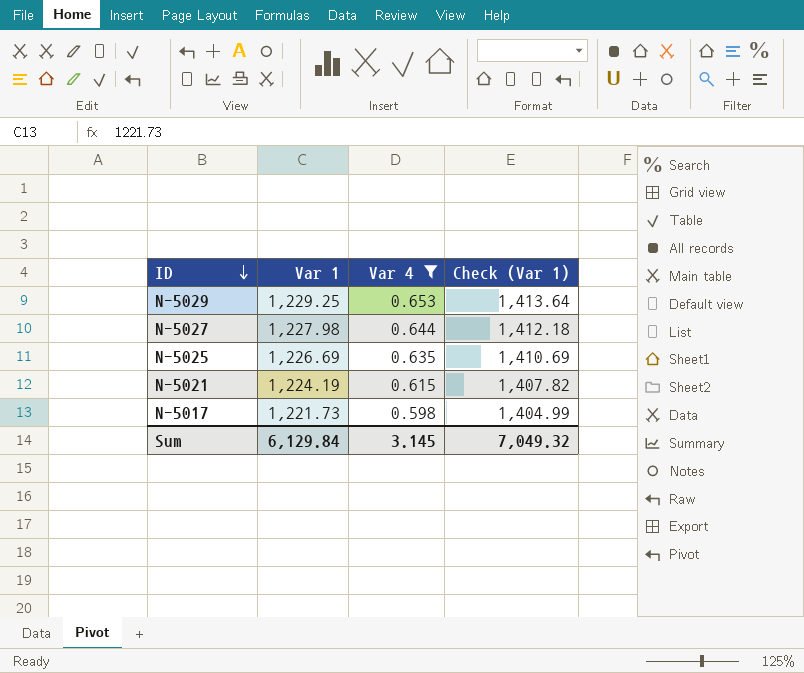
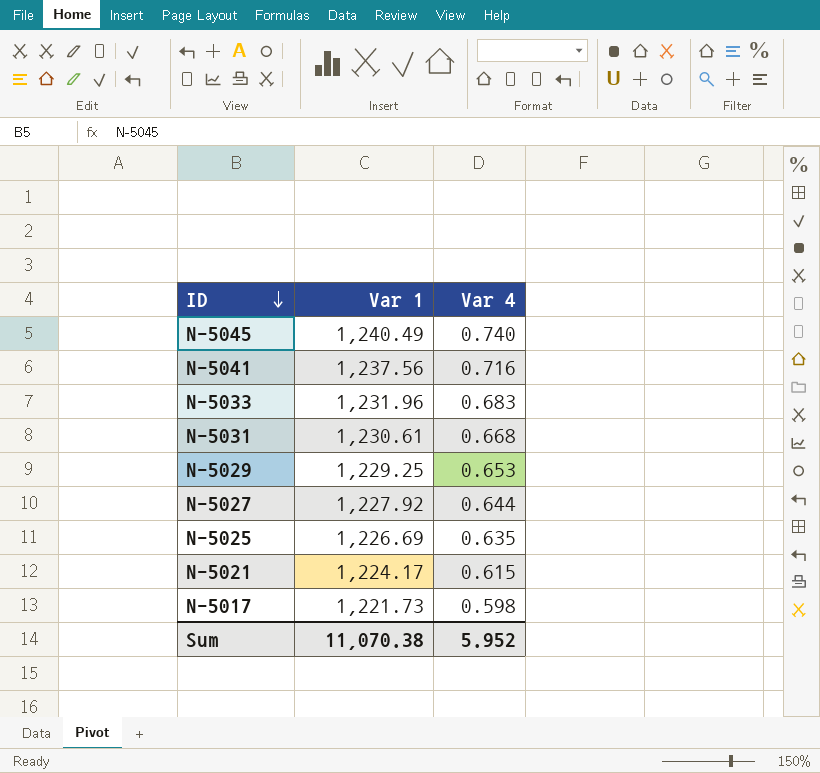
filter: Var 4 <= 0.653 -> none
column Check (Var 1) | formula: [Var 1] * 1.15 -> none
N-5027 | Var 1: 1,227.98 -> 1,227.92
N-5021 | Var 1: 1,224.19 -> 1,224.17
Sum | Var 1: 6,129.84 -> 11,070.38
Sum | Var 4: 3.145 -> 5.952

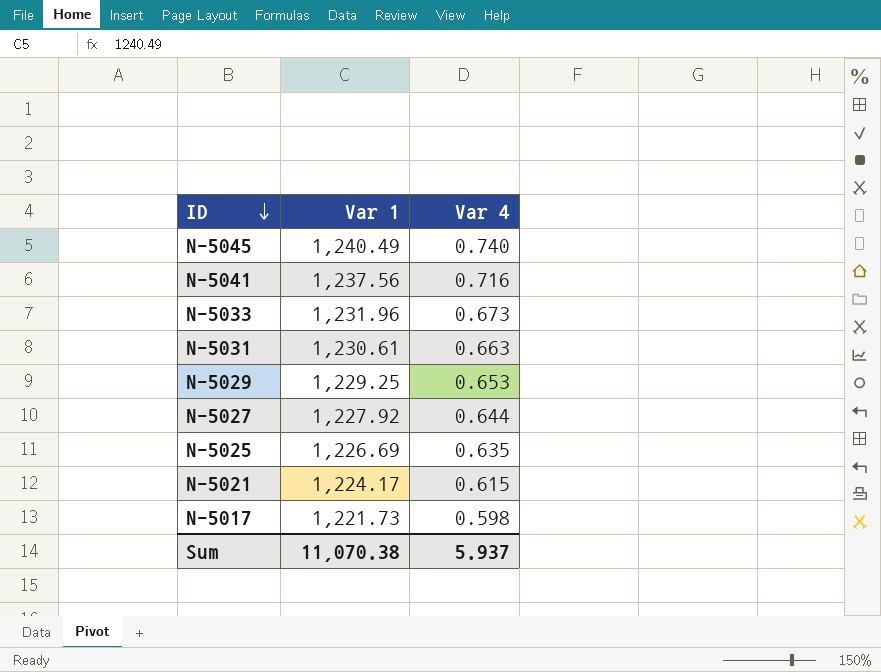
N-5033 | Var 4: 0.683 -> 0.673
N-5031 | Var 4: 0.668 -> 0.663
Sum | Var 4: 5.952 -> 5.937

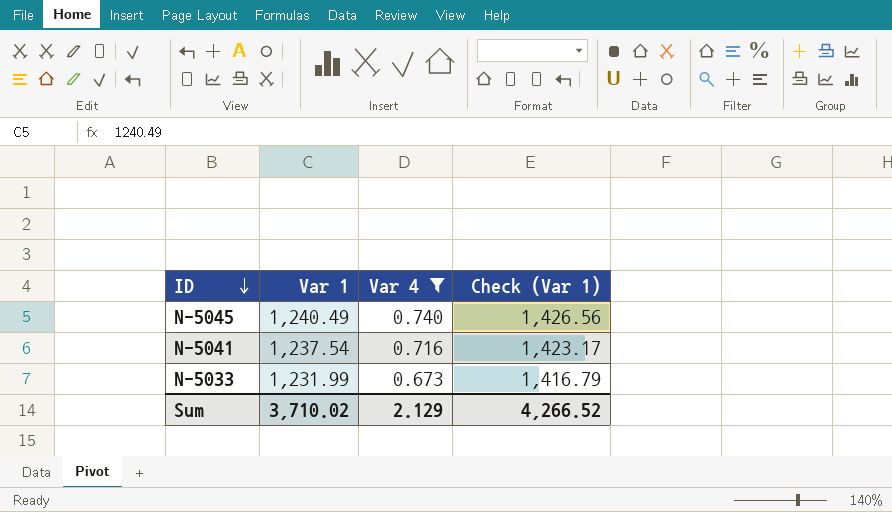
filter: none -> Var 4 >= 0.673
column Check (Var 1) | formula: none -> [Var 1] * 1.15
N-5041 | Var 1: 1,237.56 -> 1,237.54
N-5033 | Var 1: 1,231.96 -> 1,231.99
Sum | Var 1: 11,070.38 -> 3,710.02
Sum | Var 4: 5.937 -> 2.129

